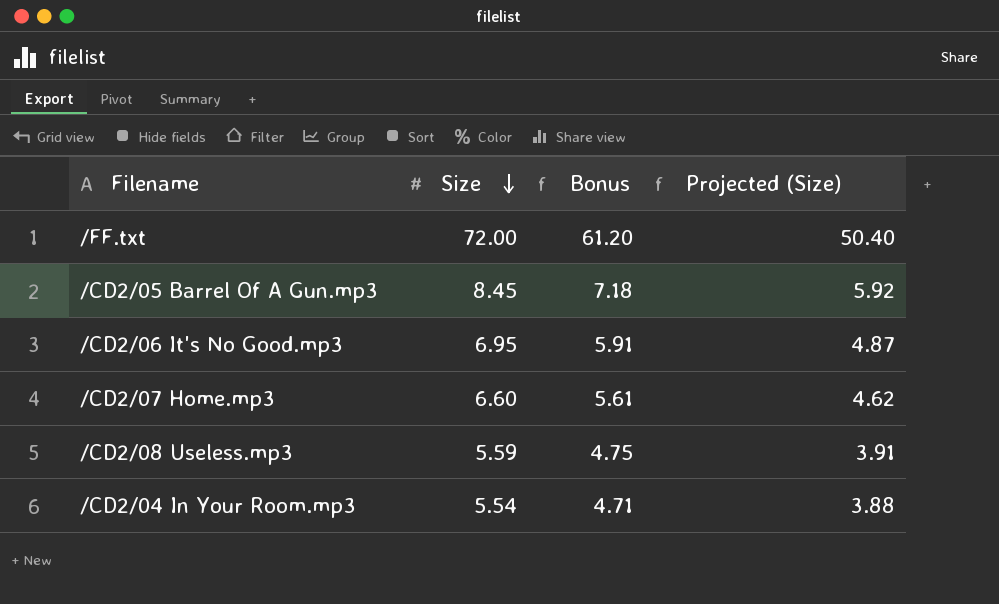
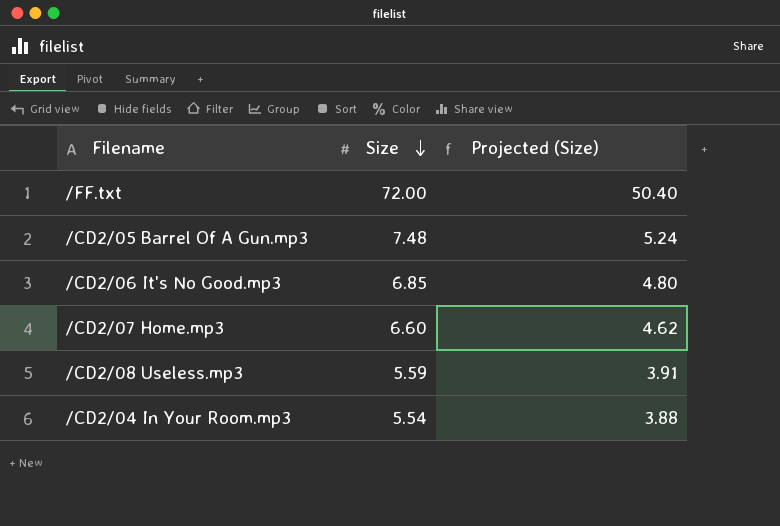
column Bonus | formula: [Size] * 0.85 -> none
/CD2/05 Barrel Of A Gun.mp3 | Size: 8.45 -> 7.48
/CD2/05 Barrel Of A Gun.mp3 | Projected (Size): 5.92 -> 5.24
/CD2/06 It's No Good.mp3 | Size: 6.95 -> 6.85
/CD2/06 It's No Good.mp3 | Projected (Size): 4.87 -> 4.80

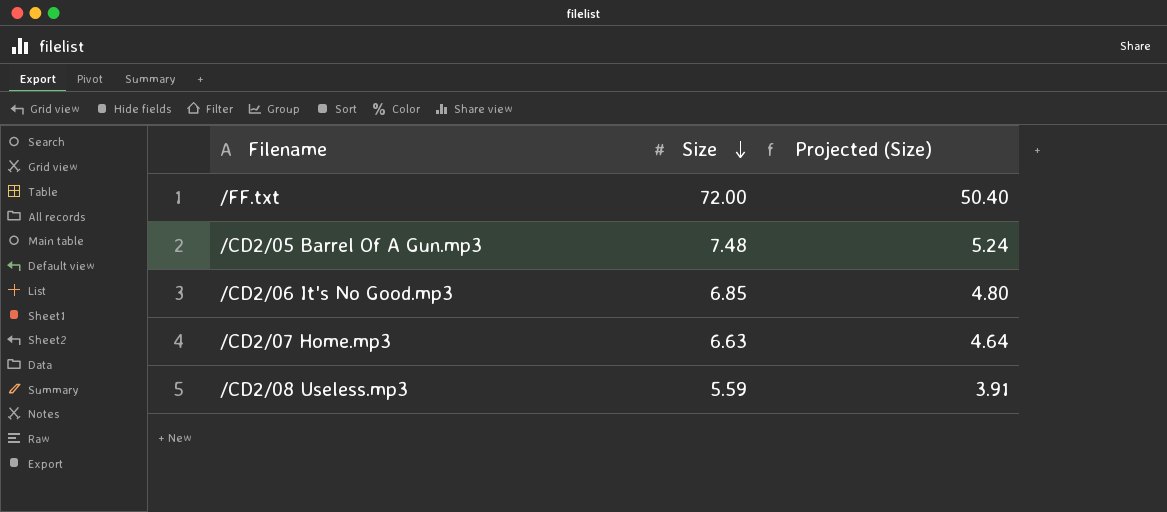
row /CD2/04 In Your Room.mp3: 5.54 | 3.88 -> none
/CD2/07 Home.mp3 | Size: 6.60 -> 6.63
/CD2/07 Home.mp3 | Projected (Size): 4.62 -> 4.64

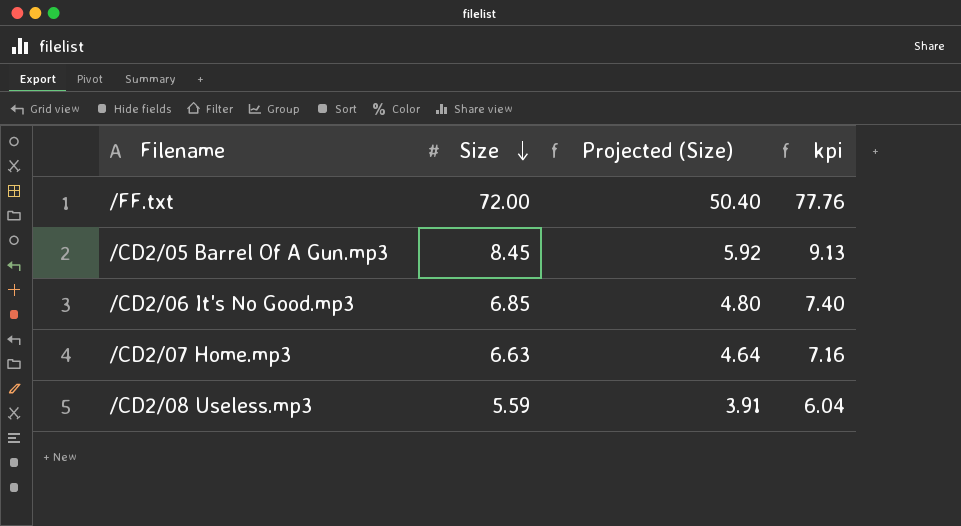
column kpi | formula: none -> [Size] * 1.08
/CD2/05 Barrel Of A Gun.mp3 | Size: 7.48 -> 8.45
/CD2/05 Barrel Of A Gun.mp3 | Projected (Size): 5.24 -> 5.92

